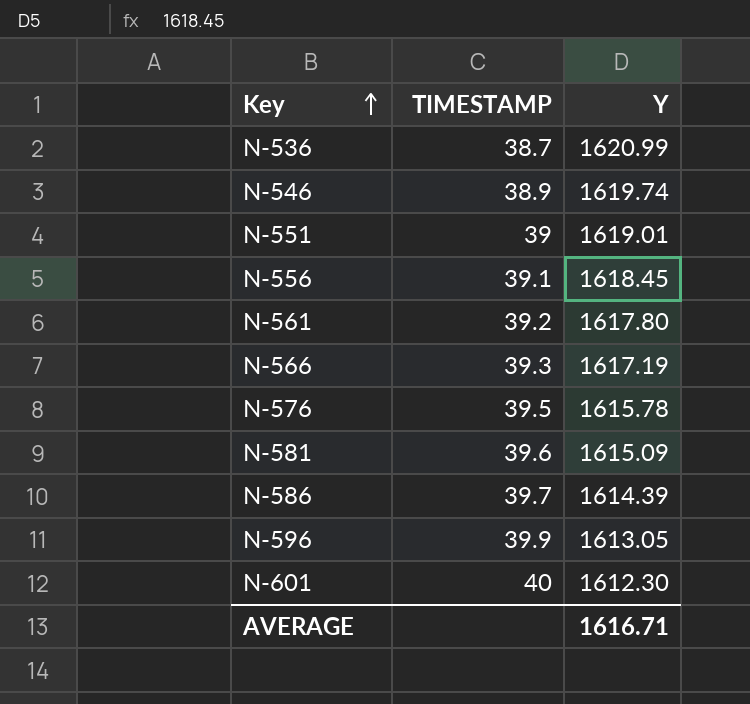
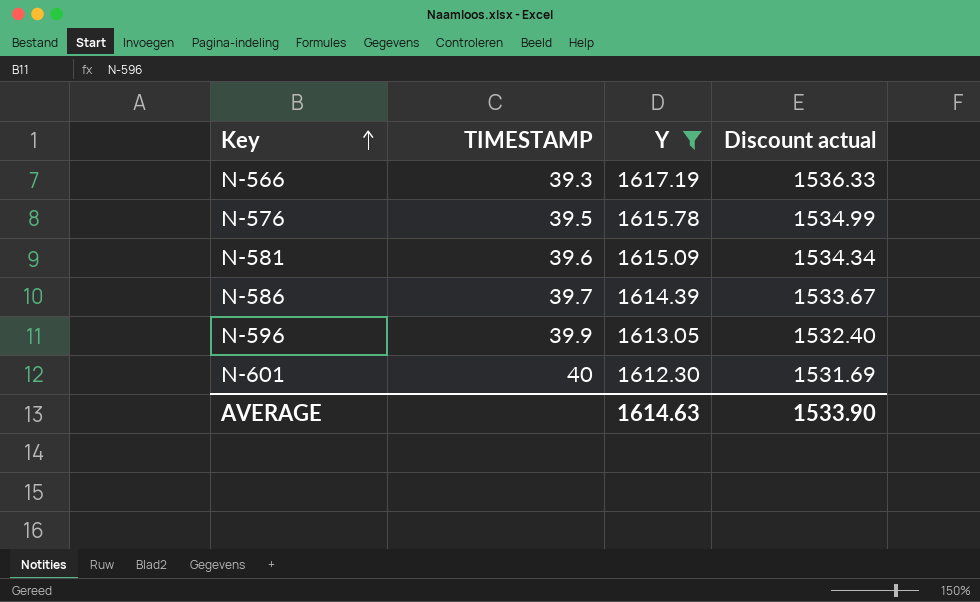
filter: none -> Y <= 1617.19
column Discount actual | formula: none -> [Y] * 0.95
AVERAGE | Y: 1616.71 -> 1614.63

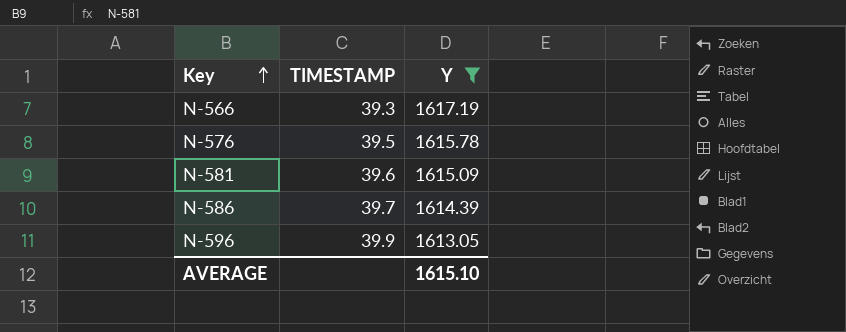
column Discount actual | formula: [Y] * 0.95 -> none
row N-601: 40 | 1612.30 | 1531.69 -> none
AVERAGE | Y: 1614.63 -> 1615.10

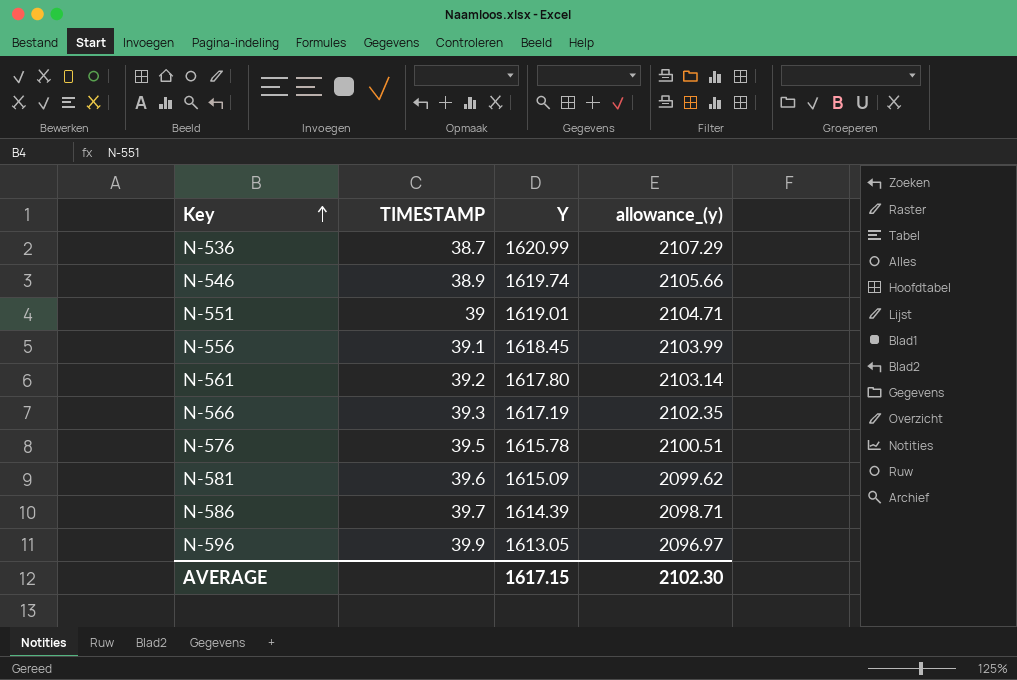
filter: Y <= 1617.19 -> none
column allowance_(y) | formula: none -> [Y] * 1.3
AVERAGE | Y: 1615.10 -> 1617.15

